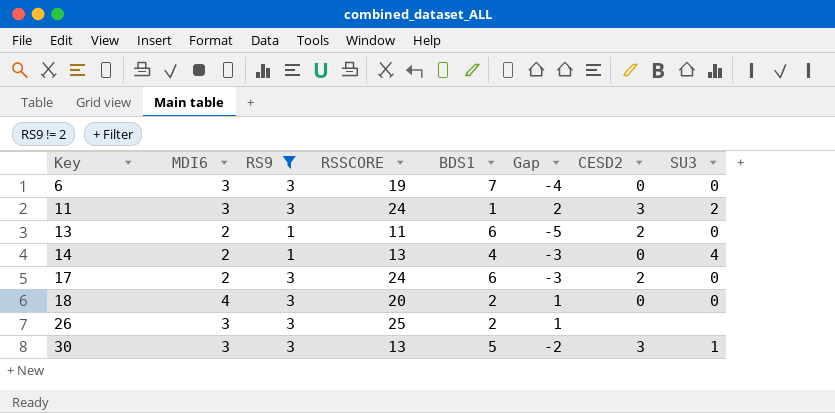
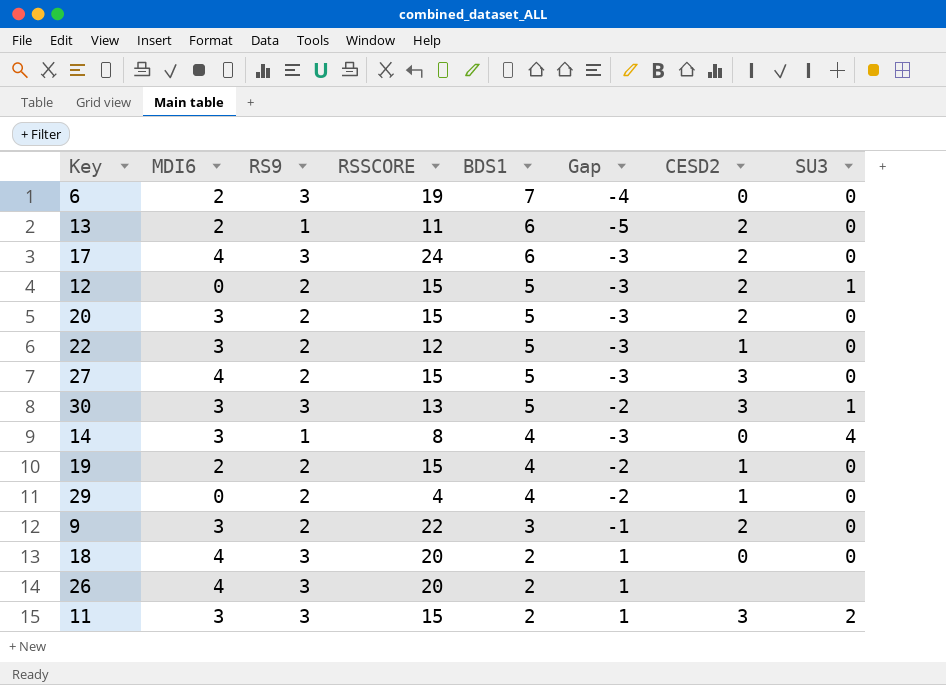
filter: RS9 != 2 -> none
row order: Key ascending -> BDS1 descending
6 | MDI6: 3 -> 2
17 | MDI6: 2 -> 4
14 | MDI6: 2 -> 3
14 | RSSCORE: 13 -> 8
26 | MDI6: 3 -> 4
26 | RSSCORE: 25 -> 20
11 | RSSCORE: 24 -> 15
11 | BDS1: 1 -> 2
11 | Gap: 2 -> 1

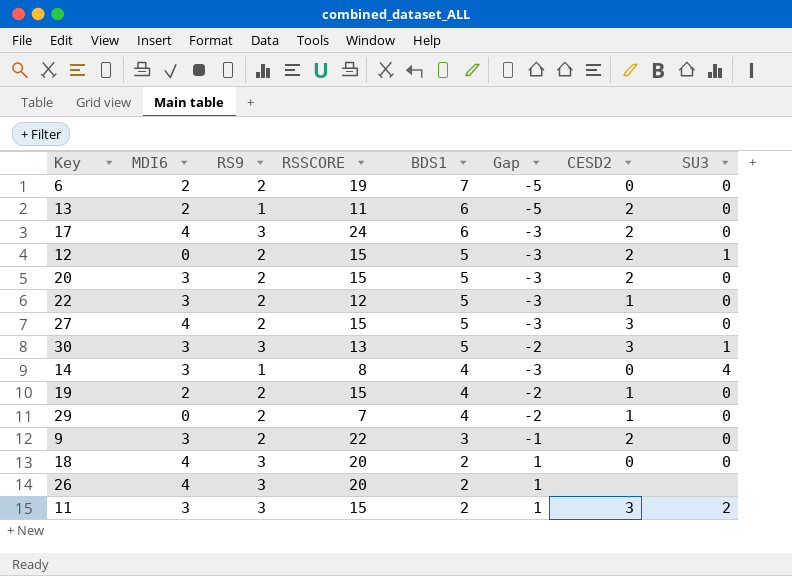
6 | RS9: 3 -> 2
6 | Gap: -4 -> -5
29 | RSSCORE: 4 -> 7

